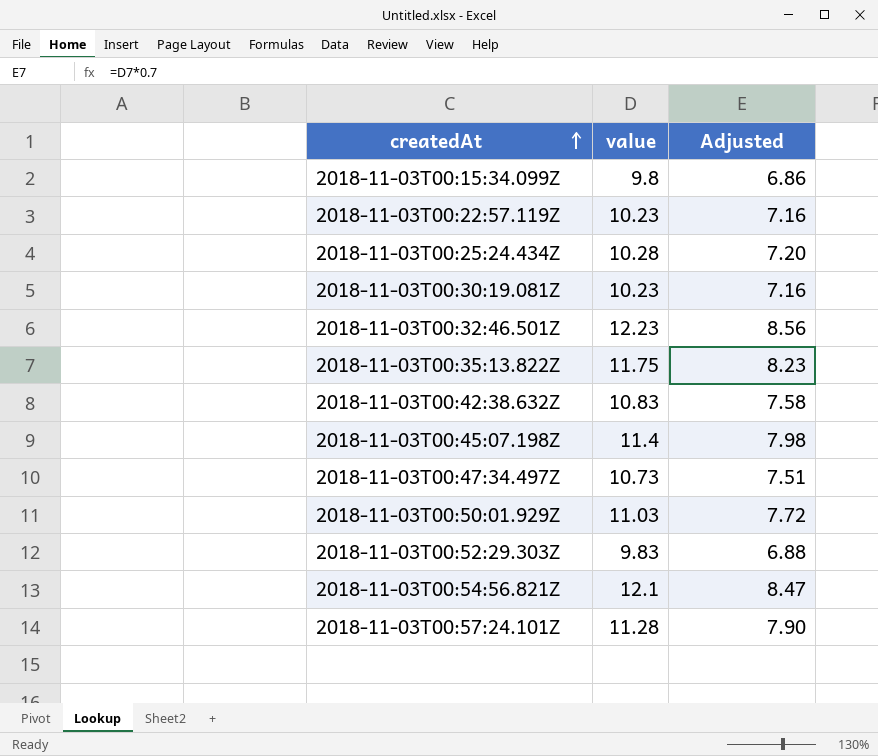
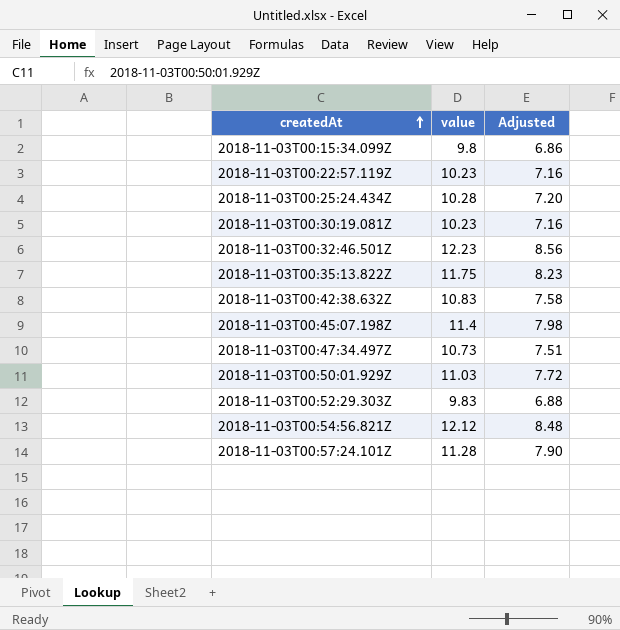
2018-11-03T00:54:56.821Z | value: 12.1 -> 12.12
2018-11-03T00:54:56.821Z | Adjusted: 8.47 -> 8.48

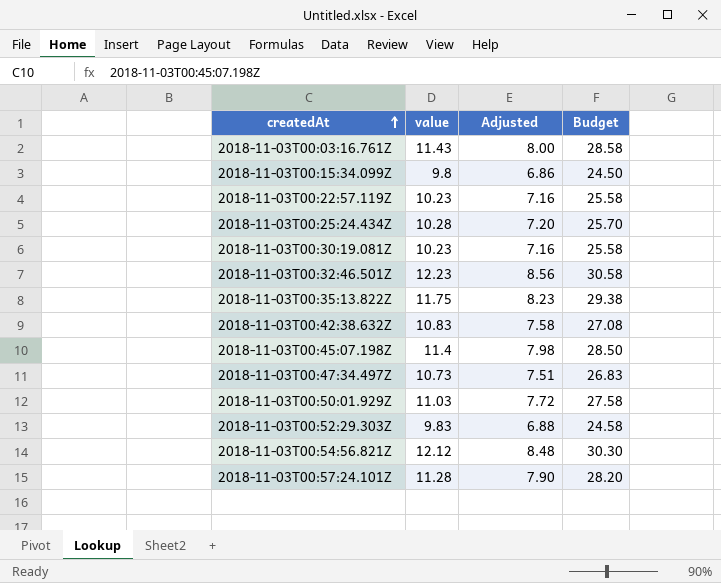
column Budget | formula: none -> [value] * 2.5
row 2018-11-03T00:03:16.761Z: none -> 11.43 | 8.00 | 28.58

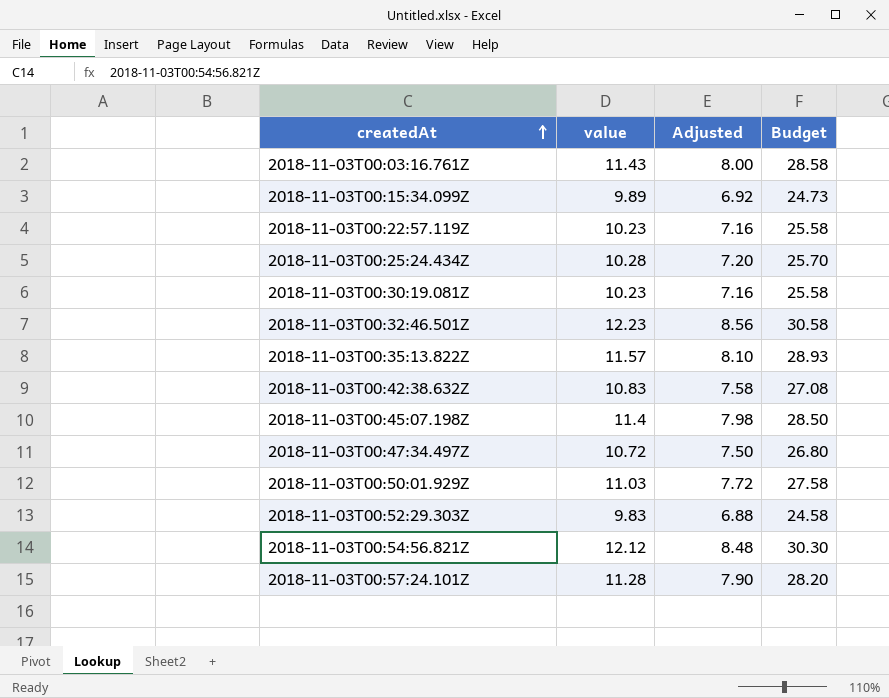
2018-11-03T00:15:34.099Z | value: 9.8 -> 9.89
2018-11-03T00:15:34.099Z | Adjusted: 6.86 -> 6.92
2018-11-03T00:15:34.099Z | Budget: 24.50 -> 24.73
2018-11-03T00:35:13.822Z | value: 11.75 -> 11.57
2018-11-03T00:35:13.822Z | Adjusted: 8.23 -> 8.10
2018-11-03T00:35:13.822Z | Budget: 29.38 -> 28.93
2018-11-03T00:47:34.497Z | value: 10.73 -> 10.72
2018-11-03T00:47:34.497Z | Adjusted: 7.51 -> 7.50
2018-11-03T00:47:34.497Z | Budget: 26.83 -> 26.80

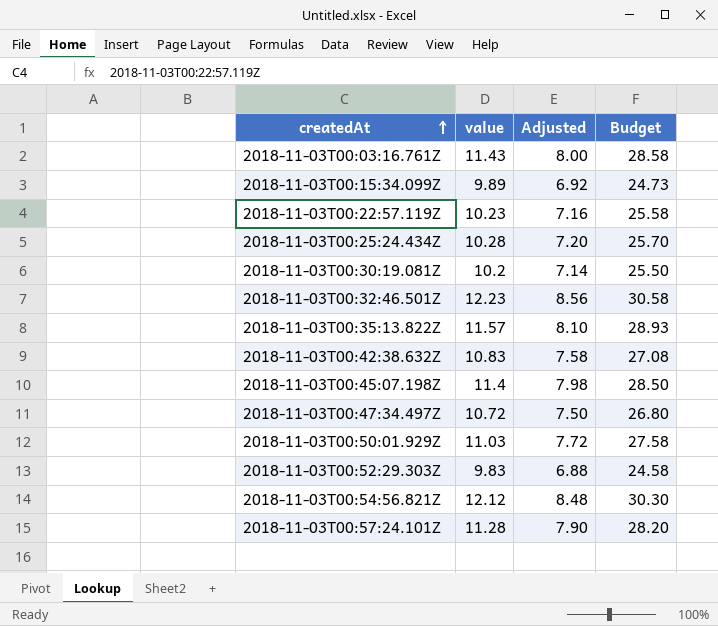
2018-11-03T00:30:19.081Z | value: 10.23 -> 10.2
2018-11-03T00:30:19.081Z | Adjusted: 7.16 -> 7.14
2018-11-03T00:30:19.081Z | Budget: 25.58 -> 25.50

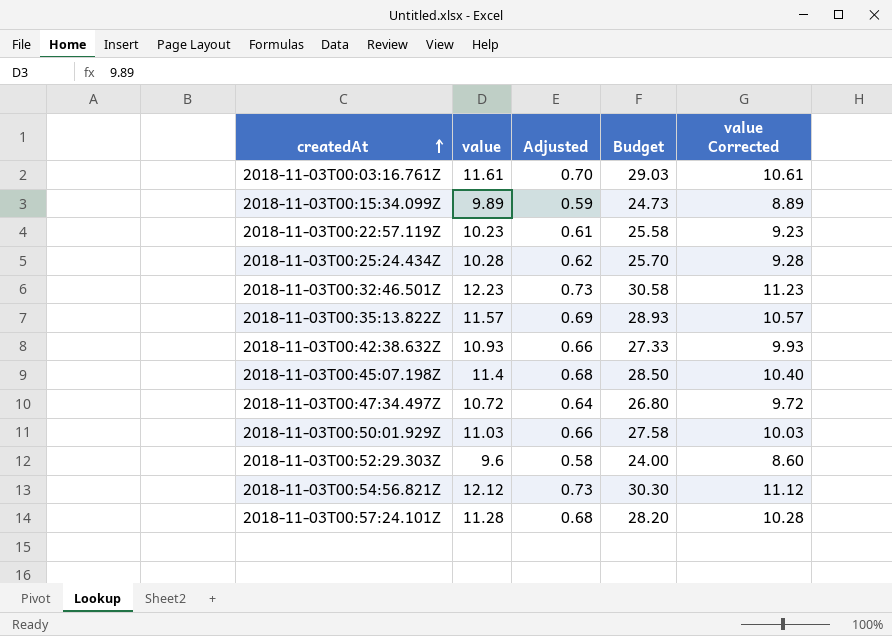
column Adjusted | formula: [value] * 0.7 -> [value] * 0.06
column value Corrected | formula: none -> [value] - 1
row 2018-11-03T00:30:19.081Z: 10.2 | 7.14 | 25.50 -> none
2018-11-03T00:03:16.761Z | value: 11.43 -> 11.61
2018-11-03T00:03:16.761Z | Budget: 28.58 -> 29.03
2018-11-03T00:42:38.632Z | value: 10.83 -> 10.93
2018-11-03T00:42:38.632Z | Budget: 27.08 -> 27.33
2018-11-03T00:52:29.303Z | value: 9.83 -> 9.6
2018-11-03T00:52:29.303Z | Budget: 24.58 -> 24.00

